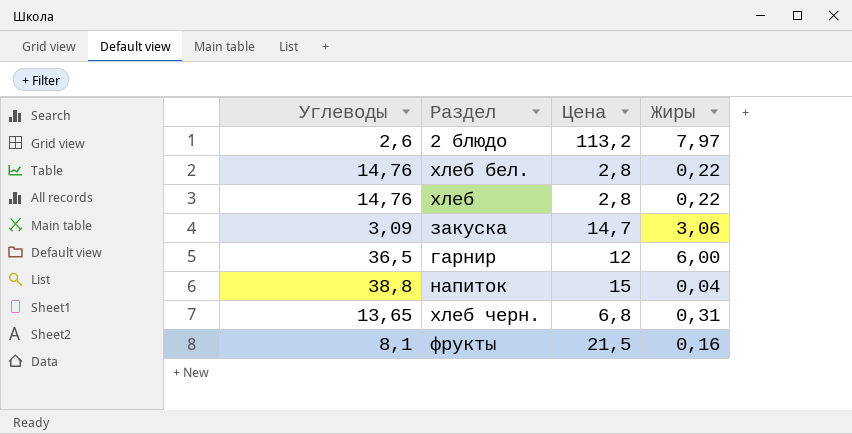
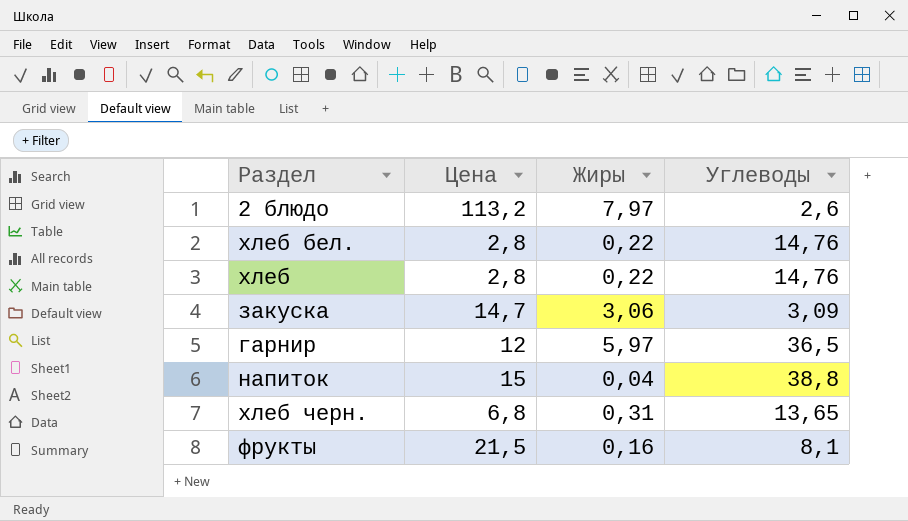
column Углеводы | position: 1 -> 4
гарнир | Жиры: 6,00 -> 5,97

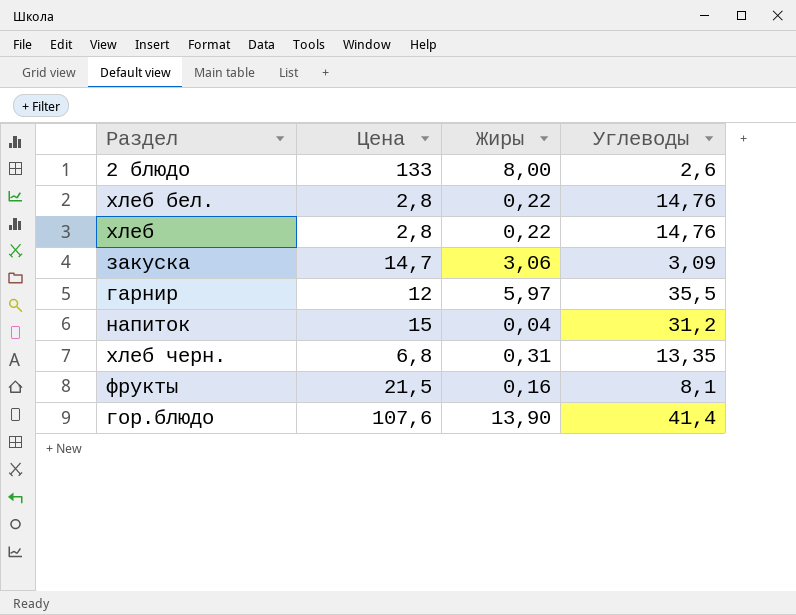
2 блюдо | Цена: 113,2 -> 133
2 блюдо | Жиры: 7,97 -> 8,00
гарнир | Углеводы: 36,5 -> 35,5
напиток | Углеводы: 38,8 -> 31,2
хлеб черн. | Углеводы: 13,65 -> 13,35
row гор.блюдо: none -> 107,6 | 13,90 | 41,4

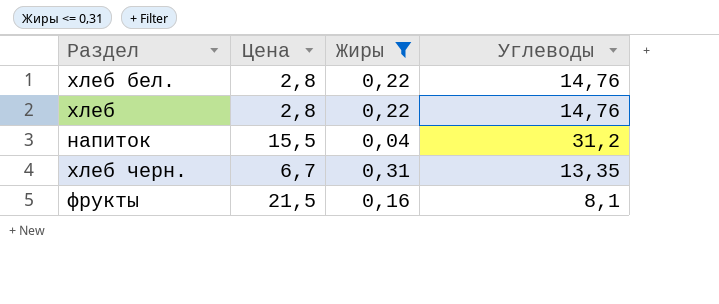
filter: none -> Жиры <= 0,31
напиток | Цена: 15 -> 15,5
хлеб черн. | Цена: 6,8 -> 6,7

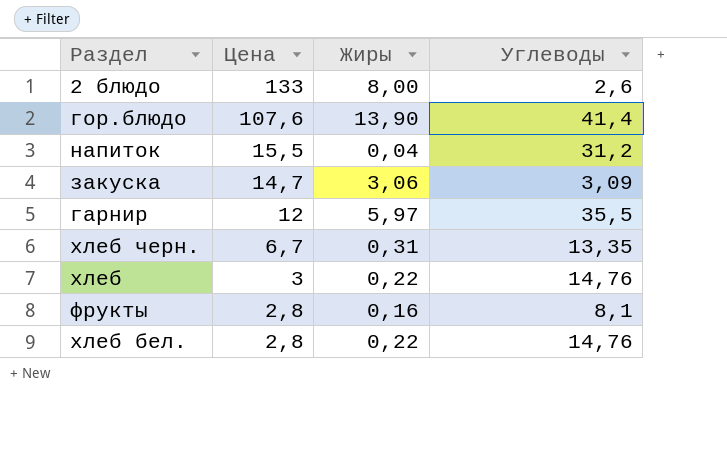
filter: Жиры <= 0,31 -> none
row order: none -> Цена descending
хлеб | Цена: 2,8 -> 3
фрукты | Цена: 21,5 -> 2,8

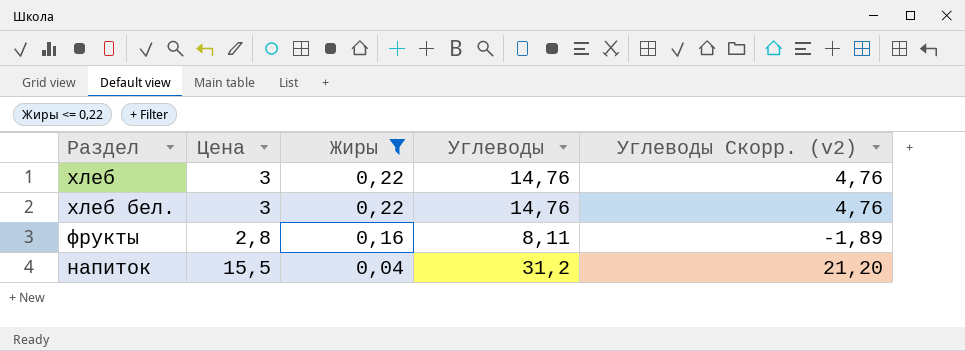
filter: none -> Жиры <= 0,22
row order: Цена descending -> Жиры descending
column Углеводы Скорр. (v2) | formula: none -> [Углеводы] - 10
хлеб бел. | Цена: 2,8 -> 3
фрукты | Углеводы: 8,1 -> 8,11

